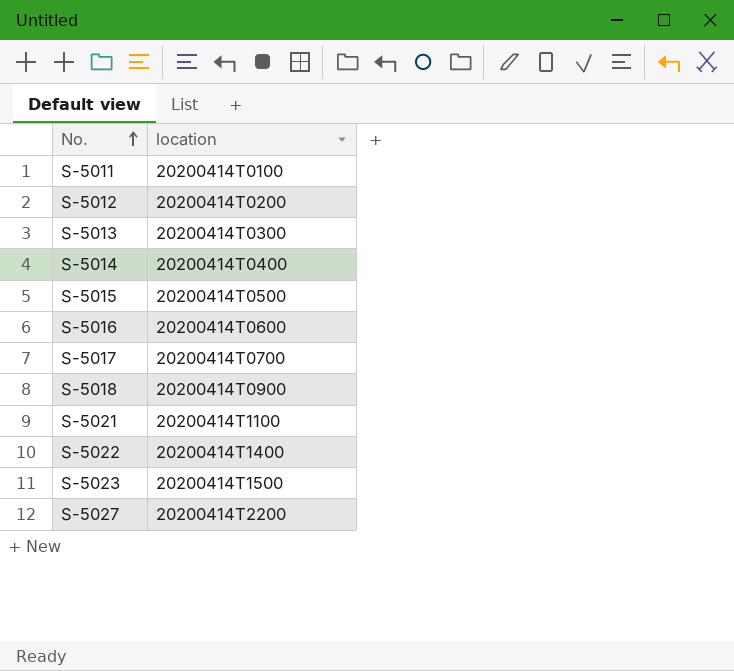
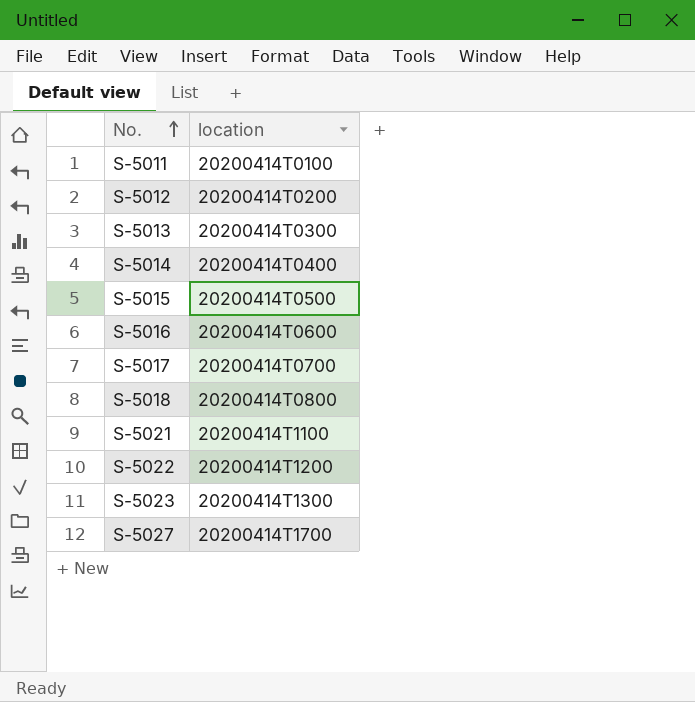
S-5018 | location: 20200414T0900 -> 20200414T0800
S-5022 | location: 20200414T1400 -> 20200414T1200
S-5023 | location: 20200414T1500 -> 20200414T1300
S-5027 | location: 20200414T2200 -> 20200414T1700

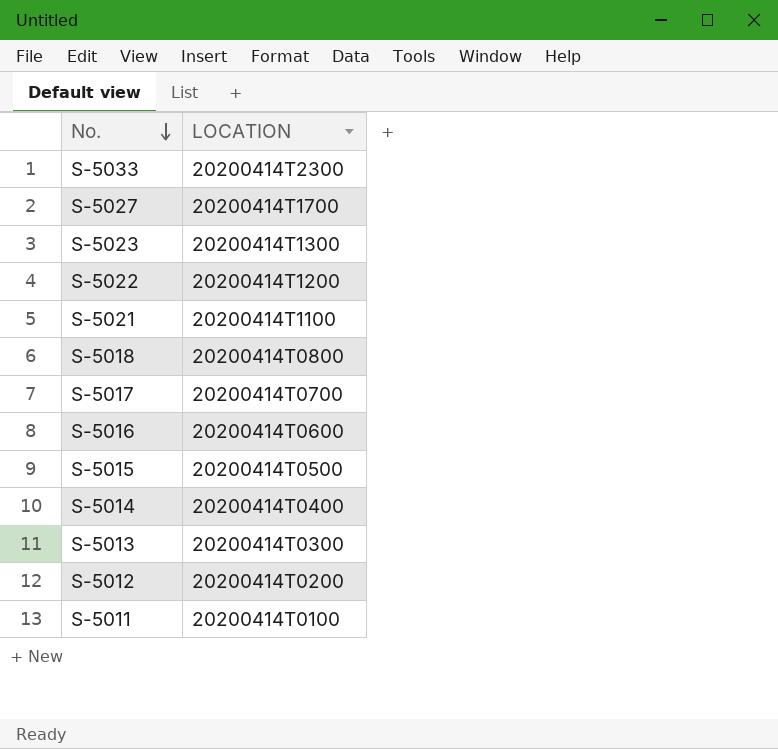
row order: No. ascending -> No. descending
column name: location -> LOCATION
row S-5033: none -> 20200414T2300

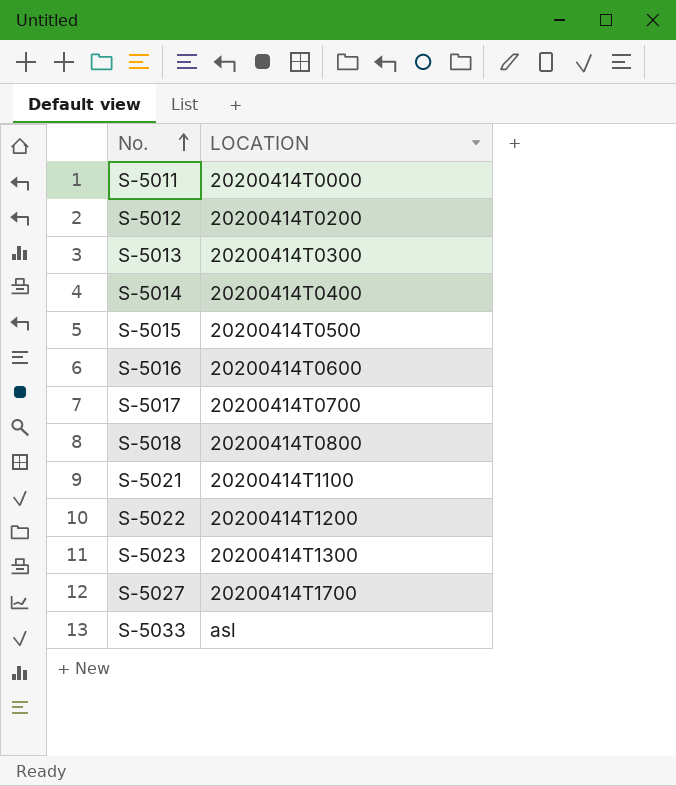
row order: No. descending -> No. ascending
S-5011 | LOCATION: 20200414T0100 -> 20200414T0000
S-5033 | LOCATION: 20200414T2300 -> asl

